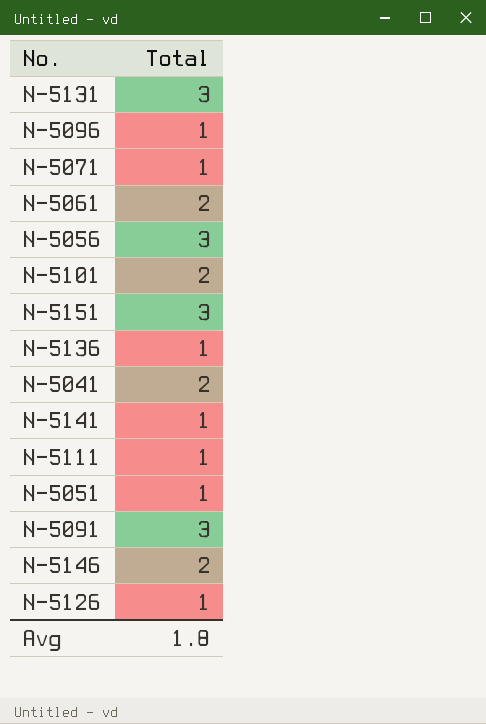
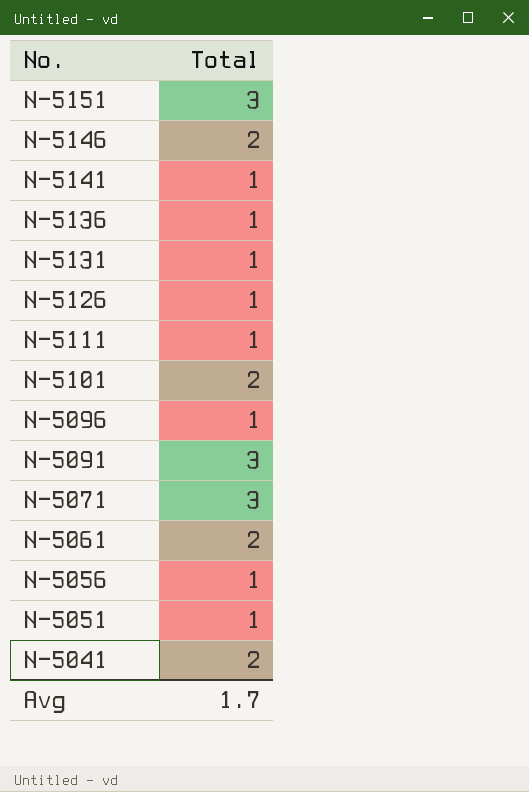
row order: none -> No. descending
N-5131 | Total: 3 -> 1
N-5071 | Total: 1 -> 3
N-5056 | Total: 3 -> 1
Avg | Total: 1.8 -> 1.7

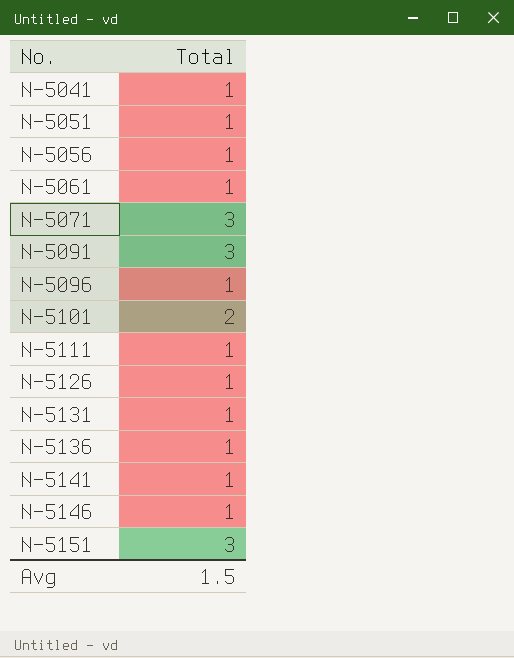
row order: No. descending -> No. ascending
N-5041 | Total: 2 -> 1
N-5061 | Total: 2 -> 1
N-5146 | Total: 2 -> 1
Avg | Total: 1.7 -> 1.5

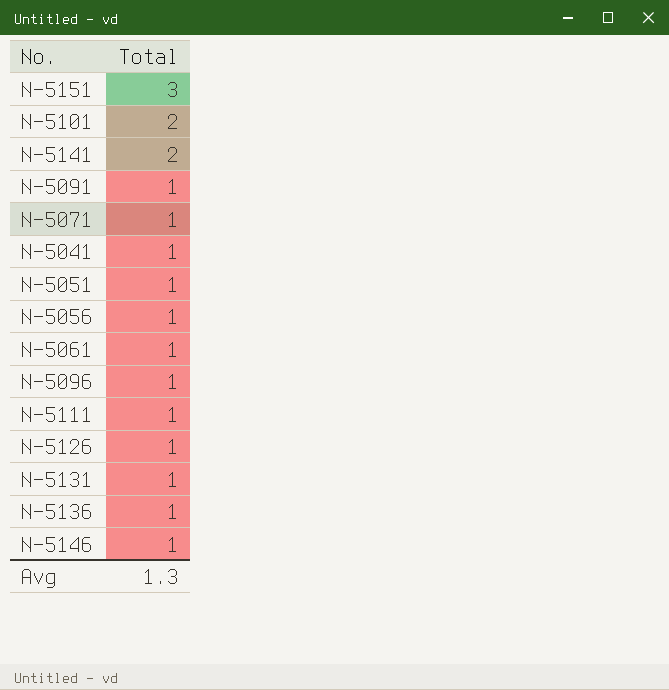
row order: No. ascending -> Total descending
N-5141 | Total: 1 -> 2
N-5091 | Total: 3 -> 1
N-5071 | Total: 3 -> 1
Avg | Total: 1.5 -> 1.3

